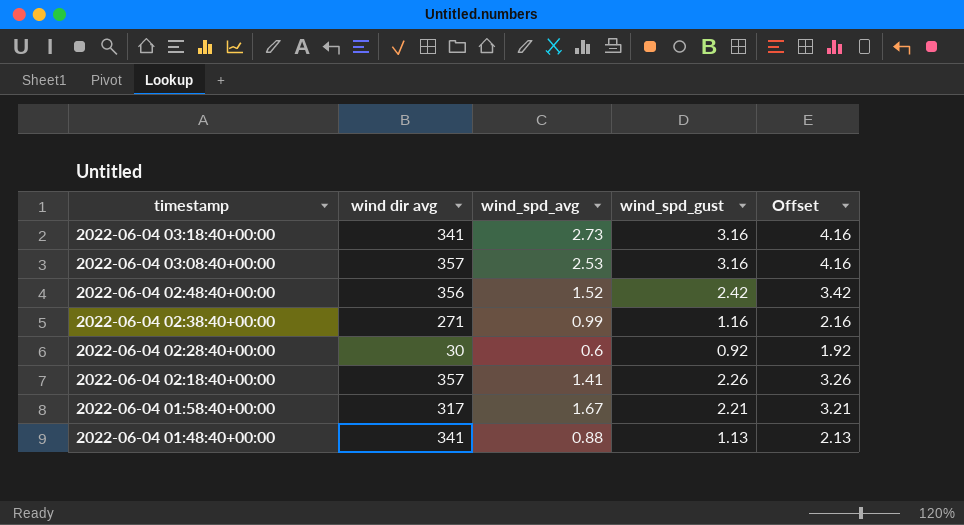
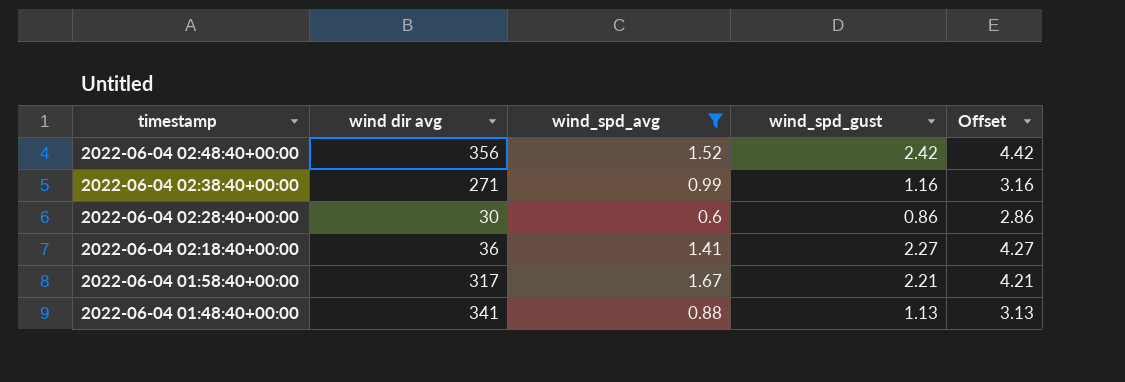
filter: none -> wind_spd_avg <= 1.67
column Offset | formula: [wind_spd_gust] + 1 -> [wind_spd_gust] + 2
2022-06-04 02:28:40+00:00 | wind_spd_gust: 0.92 -> 0.86
2022-06-04 02:18:40+00:00 | wind dir avg: 357 -> 36
2022-06-04 02:18:40+00:00 | wind_spd_gust: 2.26 -> 2.27

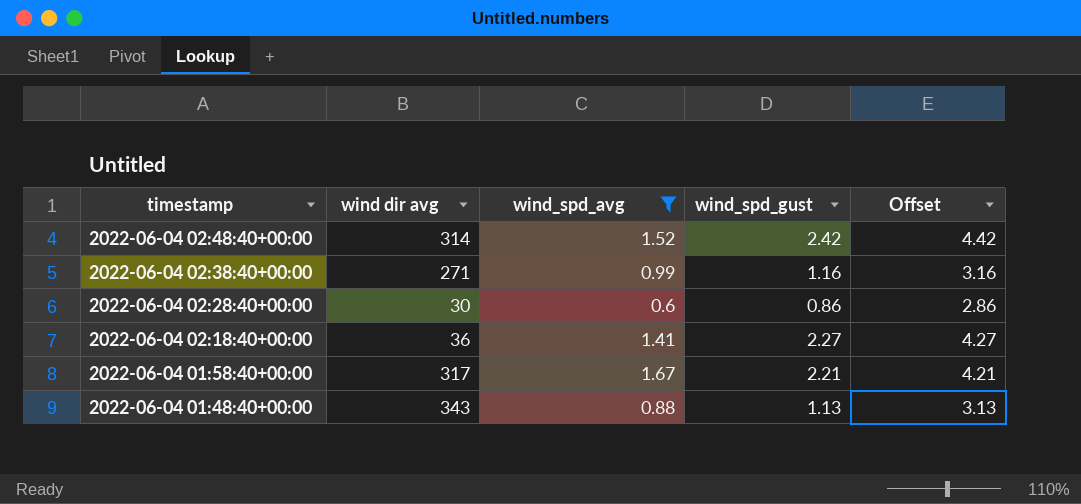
2022-06-04 02:48:40+00:00 | wind dir avg: 356 -> 314
2022-06-04 01:48:40+00:00 | wind dir avg: 341 -> 343

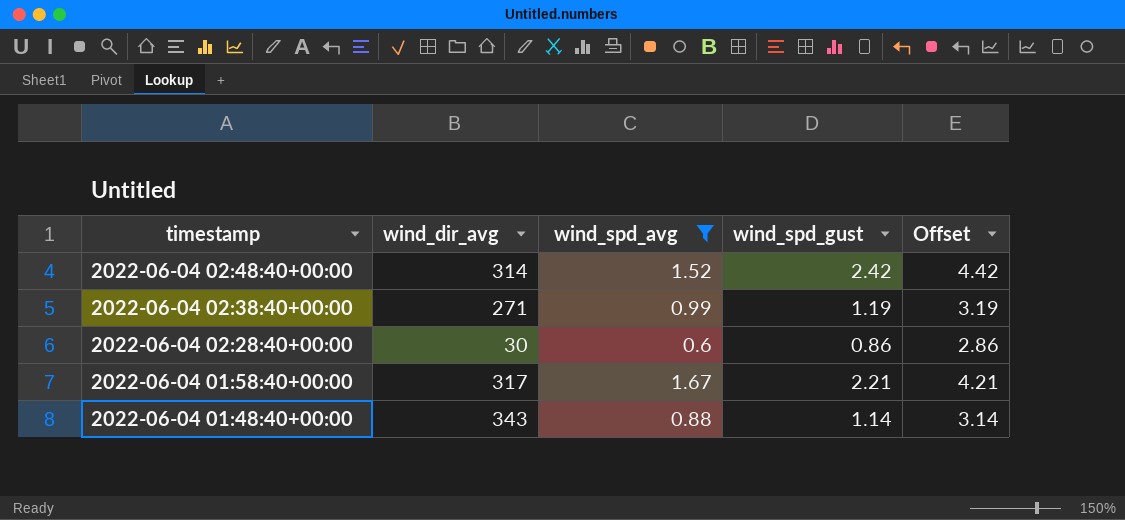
column name: wind dir avg -> wind_dir_avg
row 2022-06-04 02:18:40+00:00: 36 | 1.41 | 2.27 | 4.27 -> none
2022-06-04 02:38:40+00:00 | wind_spd_gust: 1.16 -> 1.19
2022-06-04 02:38:40+00:00 | Offset: 3.16 -> 3.19
2022-06-04 01:48:40+00:00 | wind_spd_gust: 1.13 -> 1.14
2022-06-04 01:48:40+00:00 | Offset: 3.13 -> 3.14

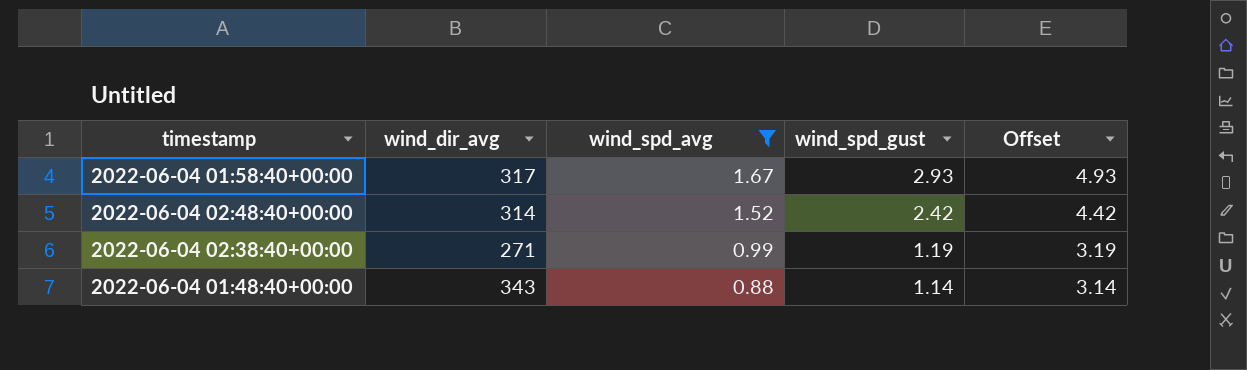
row order: timestamp descending -> wind_spd_avg descending
row 2022-06-04 02:28:40+00:00: 30 | 0.6 | 0.86 | 2.86 -> none
2022-06-04 01:58:40+00:00 | wind_spd_gust: 2.21 -> 2.93
2022-06-04 01:58:40+00:00 | Offset: 4.21 -> 4.93

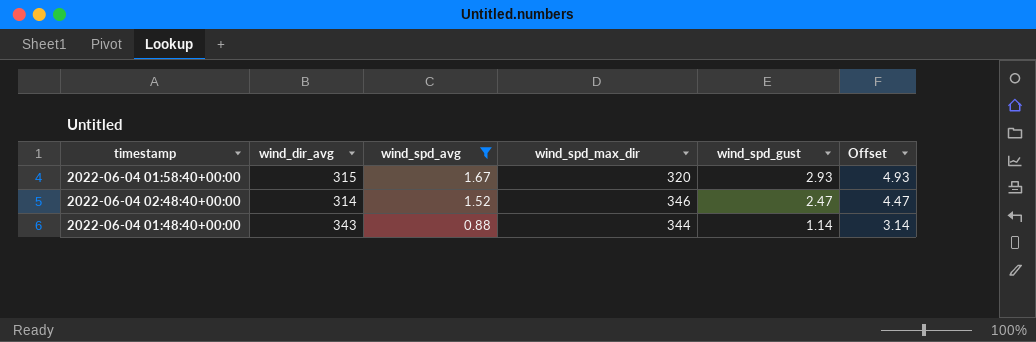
column wind_spd_max_dir | position: none -> 4
row 2022-06-04 02:38:40+00:00: 271 | 0.99 | 1.19 | 3.19 -> none
2022-06-04 01:58:40+00:00 | wind_dir_avg: 317 -> 315
2022-06-04 02:48:40+00:00 | wind_spd_gust: 2.42 -> 2.47
2022-06-04 02:48:40+00:00 | Offset: 4.42 -> 4.47

